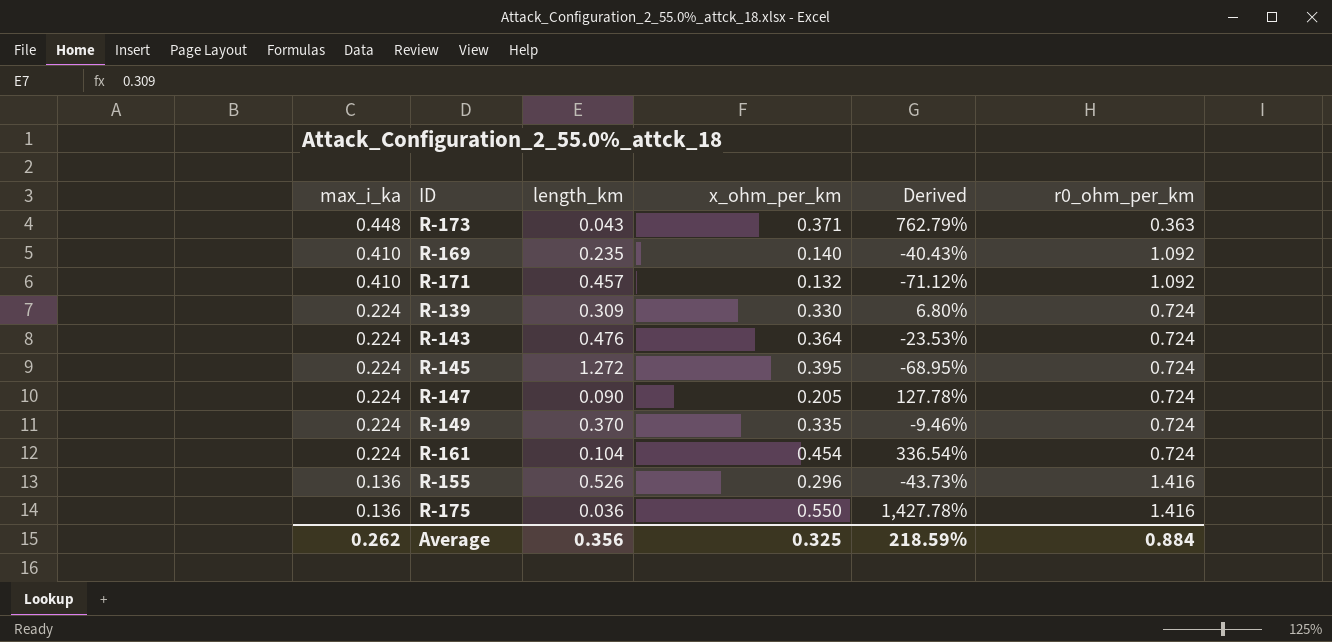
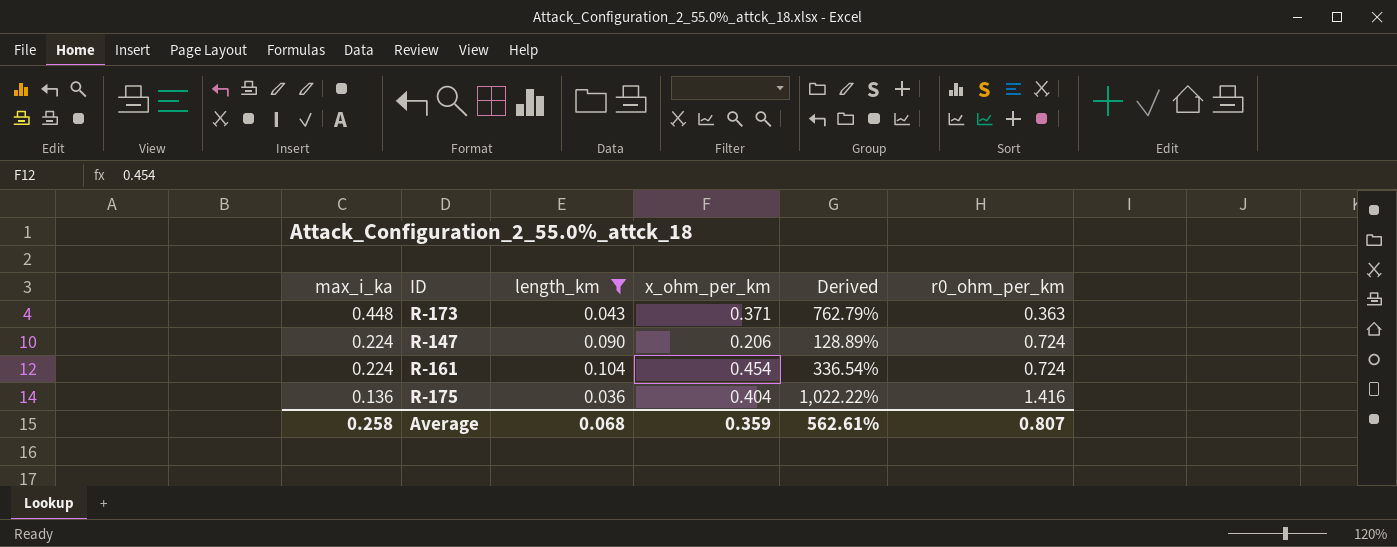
filter: none -> length_km <= 0.104
R-147 | x_ohm_per_km: 0.205 -> 0.206
R-147 | Derived: 127.78% -> 128.89%
R-175 | x_ohm_per_km: 0.550 -> 0.404
R-175 | Derived: 1,427.78% -> 1,022.22%
Average | max_i_ka: 0.262 -> 0.258
Average | length_km: 0.356 -> 0.068
Average | x_ohm_per_km: 0.325 -> 0.359
Average | Derived: 218.59% -> 562.61%
Average | r0_ohm_per_km: 0.884 -> 0.807

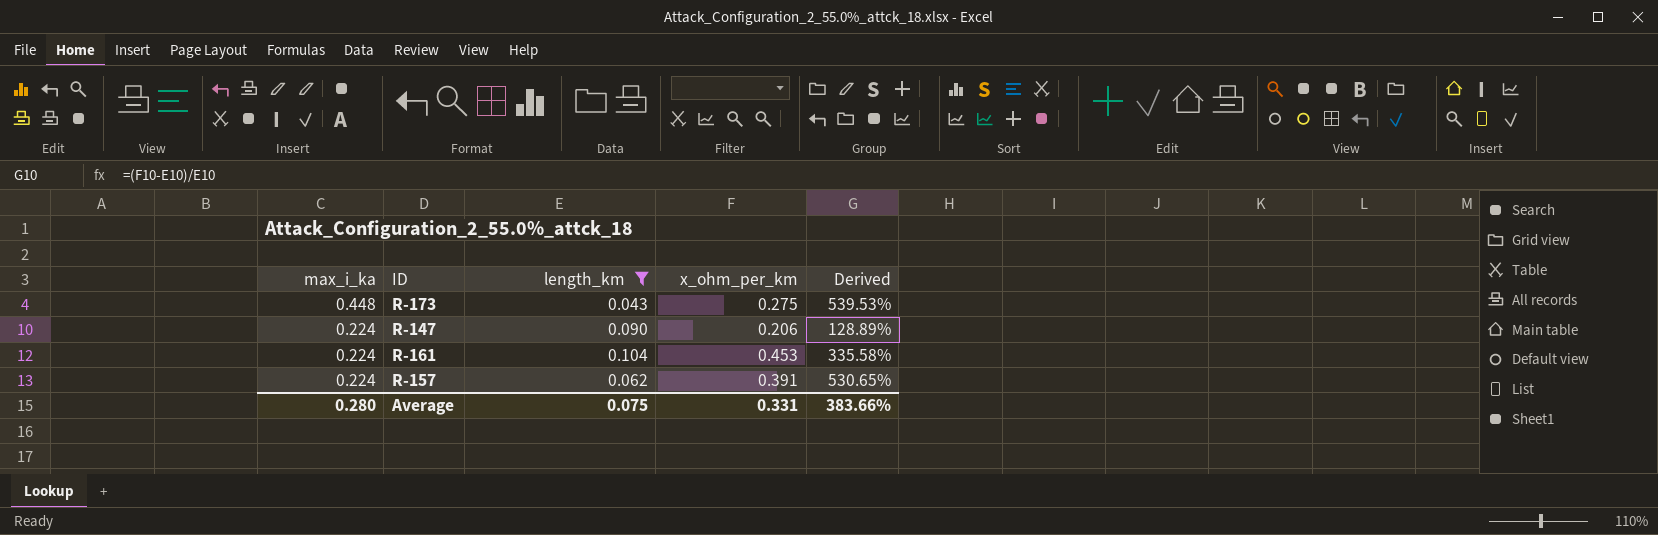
column r0_ohm_per_km | position: 6 -> none
row R-175: 0.136 | 0.036 | 0.404 | 1,022.22% | 1.416 -> none
R-173 | x_ohm_per_km: 0.371 -> 0.275
R-173 | Derived: 762.79% -> 539.53%
R-161 | x_ohm_per_km: 0.454 -> 0.453
R-161 | Derived: 336.54% -> 335.58%
row R-157: none -> 0.224 | 0.062 | 0.391 | 530.65%
Average | max_i_ka: 0.258 -> 0.280
Average | length_km: 0.068 -> 0.075
Average | x_ohm_per_km: 0.359 -> 0.331
Average | Derived: 562.61% -> 383.66%

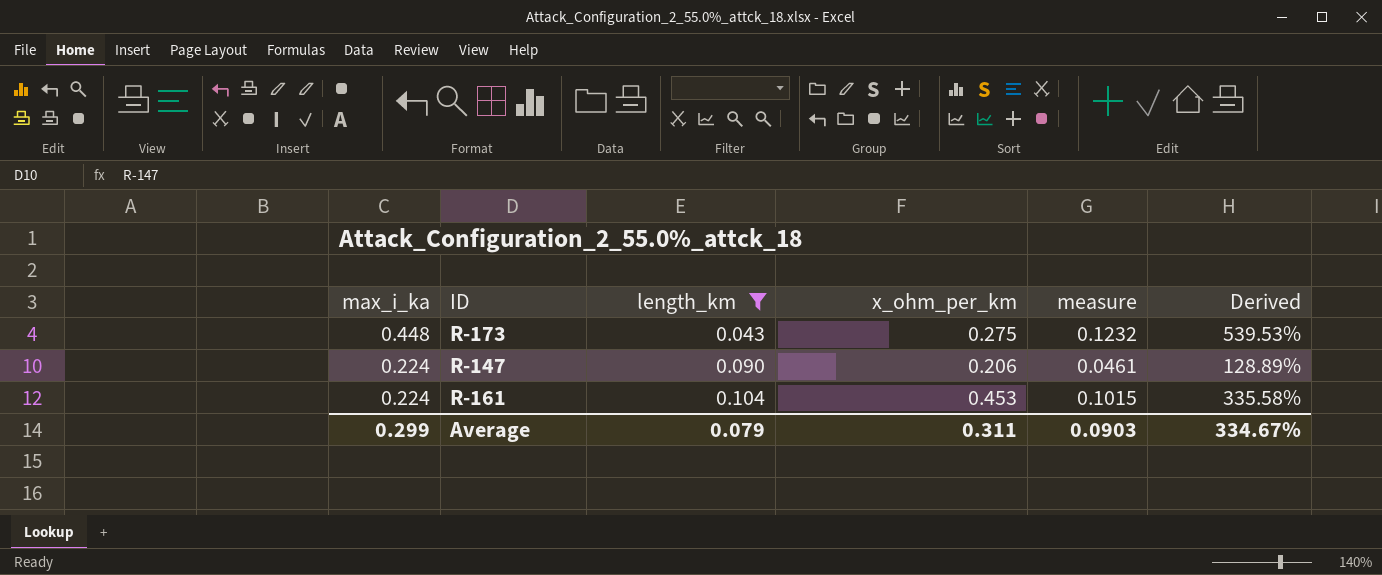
column measure | formula: none -> [max_i_ka] * [x_ohm_per_km]
row R-157: 0.224 | 0.062 | 0.391 | 530.65% -> none
Average | max_i_ka: 0.280 -> 0.299
Average | length_km: 0.075 -> 0.079
Average | x_ohm_per_km: 0.331 -> 0.311
Average | Derived: 383.66% -> 334.67%

